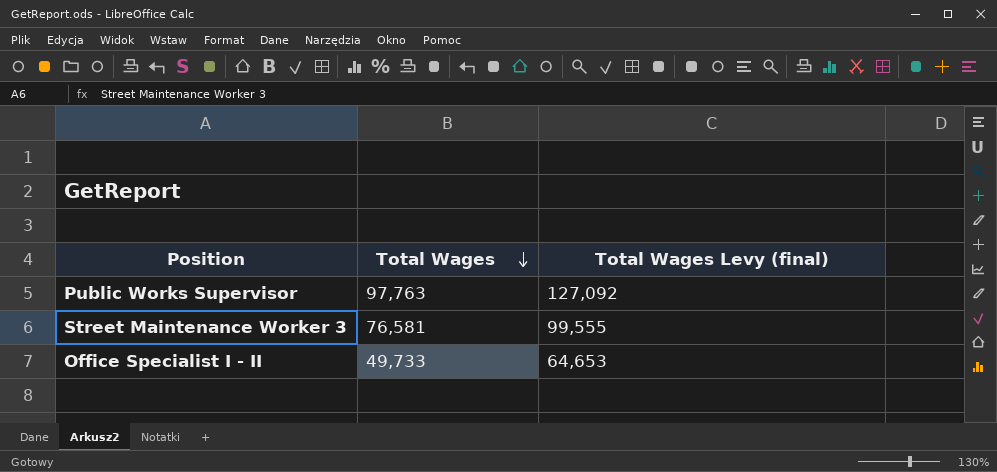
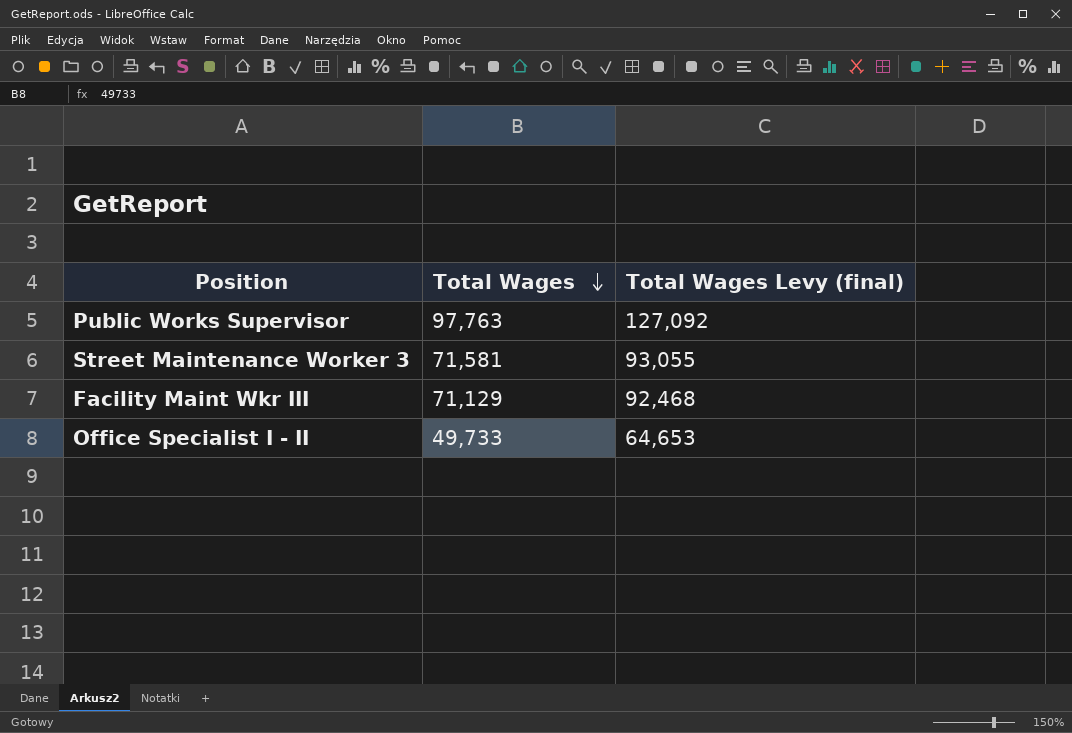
Street Maintenance Worker 3 | Total Wages: 76,581 -> 71,581
Street Maintenance Worker 3 | Total Wages Levy (final): 99,555 -> 93,055
row Facility Maint Wkr III: none -> 71,129 | 92,468

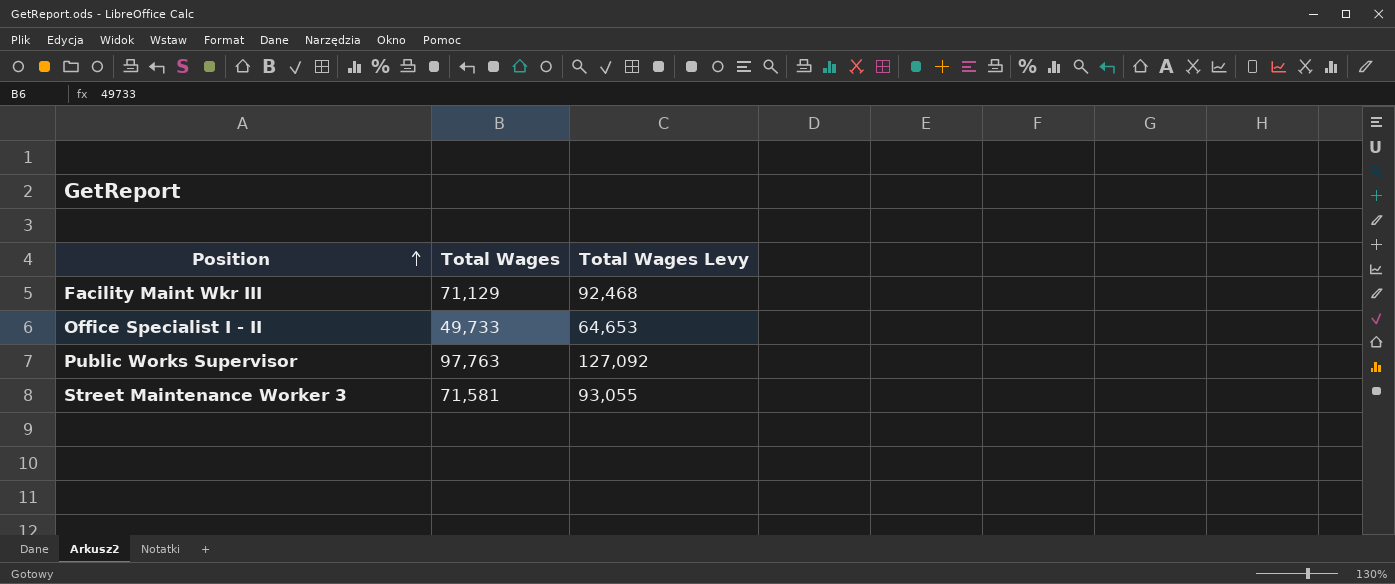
row order: Total Wages descending -> Position ascending
column name: Total Wages Levy (final) -> Total Wages Levy

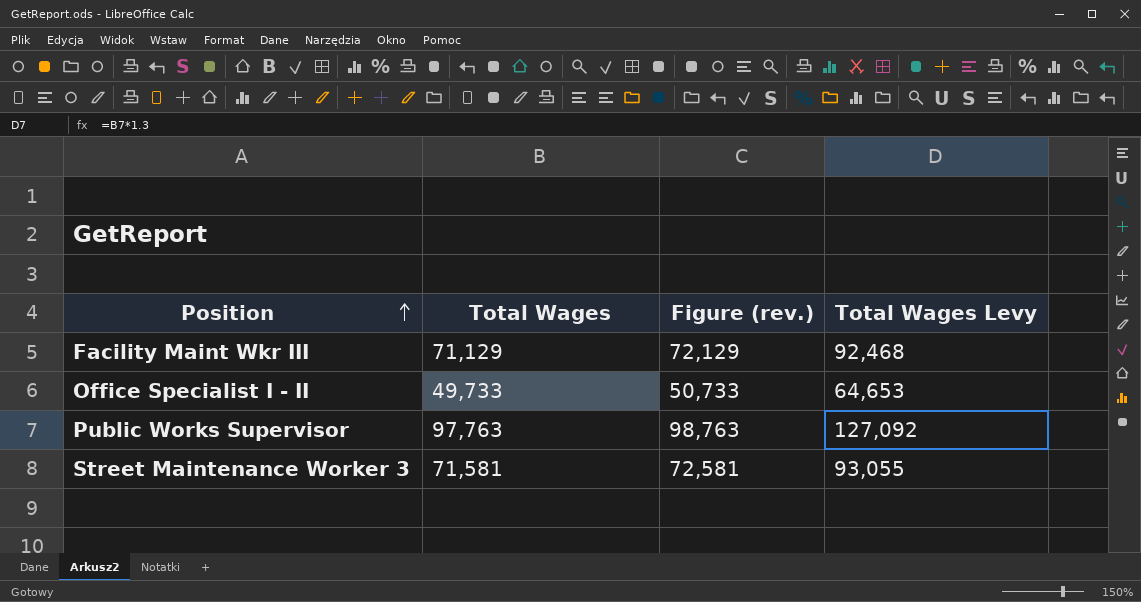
column Figure (rev.) | formula: none -> [Total Wages] + 1000

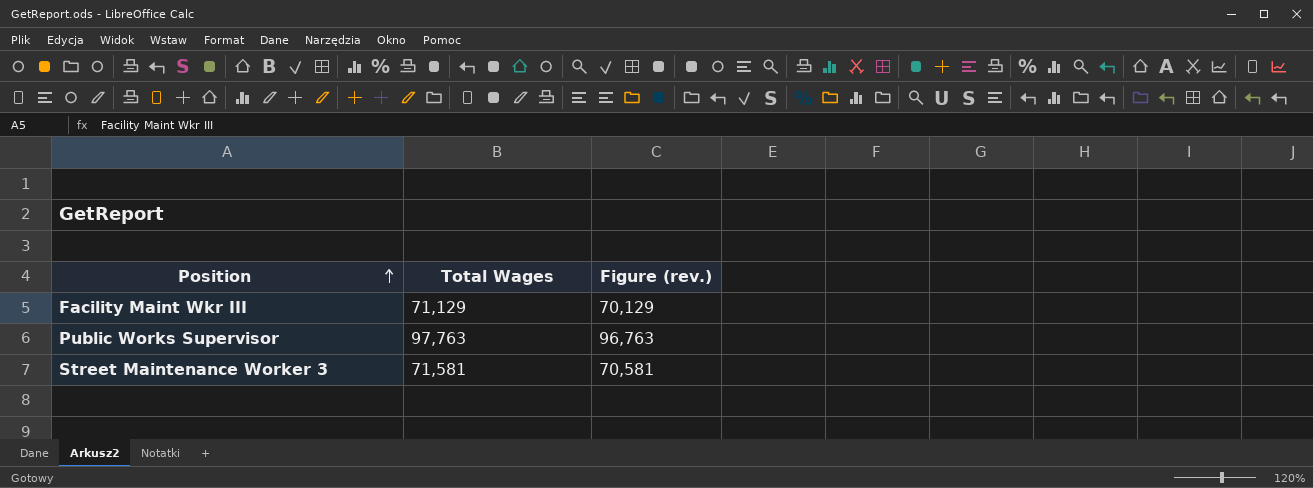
column Total Wages Levy | formula: [Total Wages] * 1.3 -> none
column Figure (rev.) | formula: [Total Wages] + 1000 -> [Total Wages] - 1000
row Office Specialist I - II: 49,733 | 50,733 | 64,653 -> none

